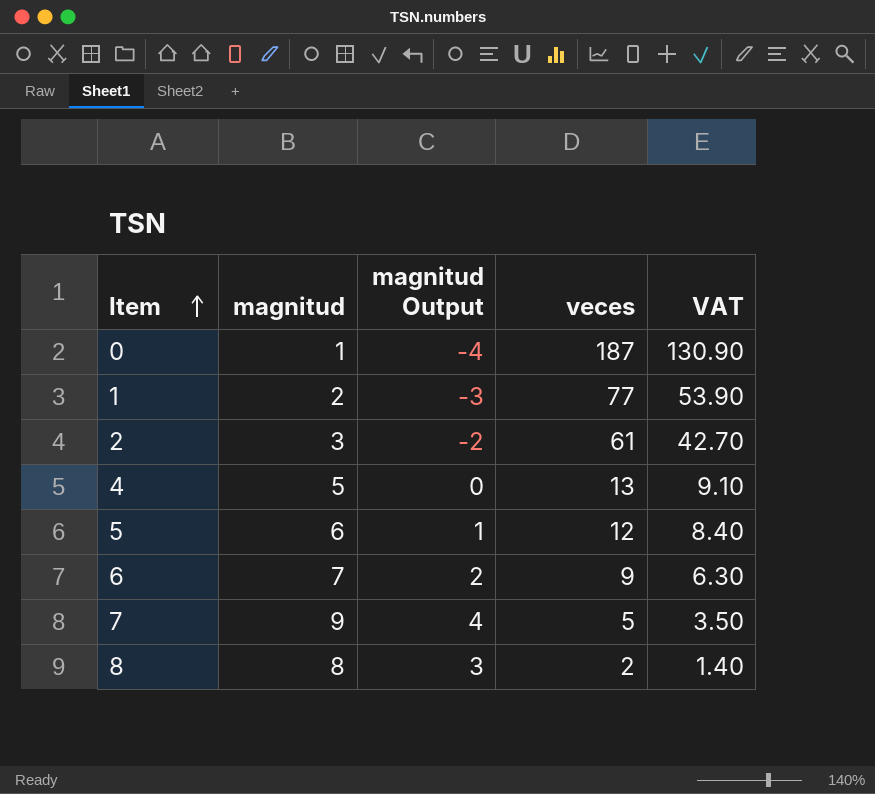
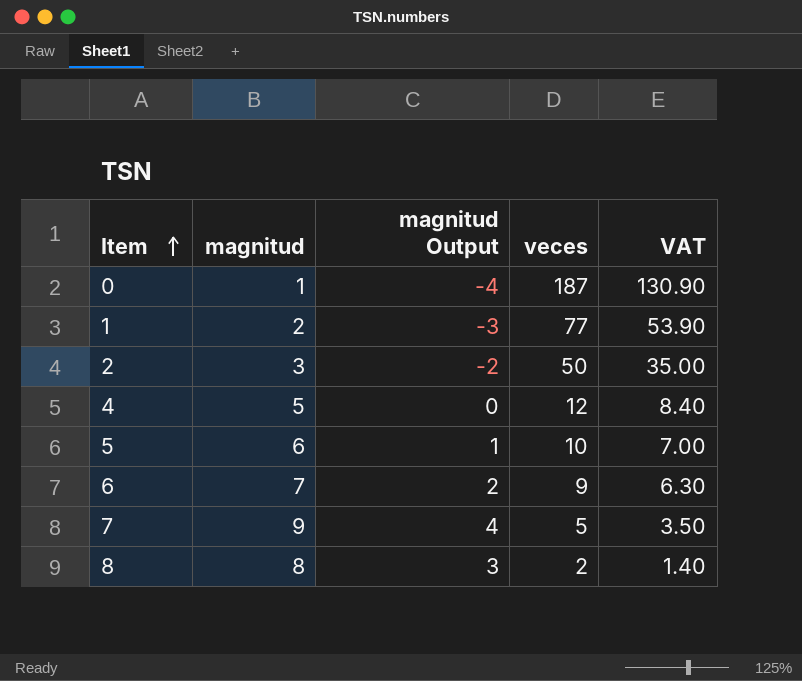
2 | veces: 61 -> 50
2 | VAT: 42.70 -> 35.00
4 | veces: 13 -> 12
4 | VAT: 9.10 -> 8.40
5 | veces: 12 -> 10
5 | VAT: 8.40 -> 7.00

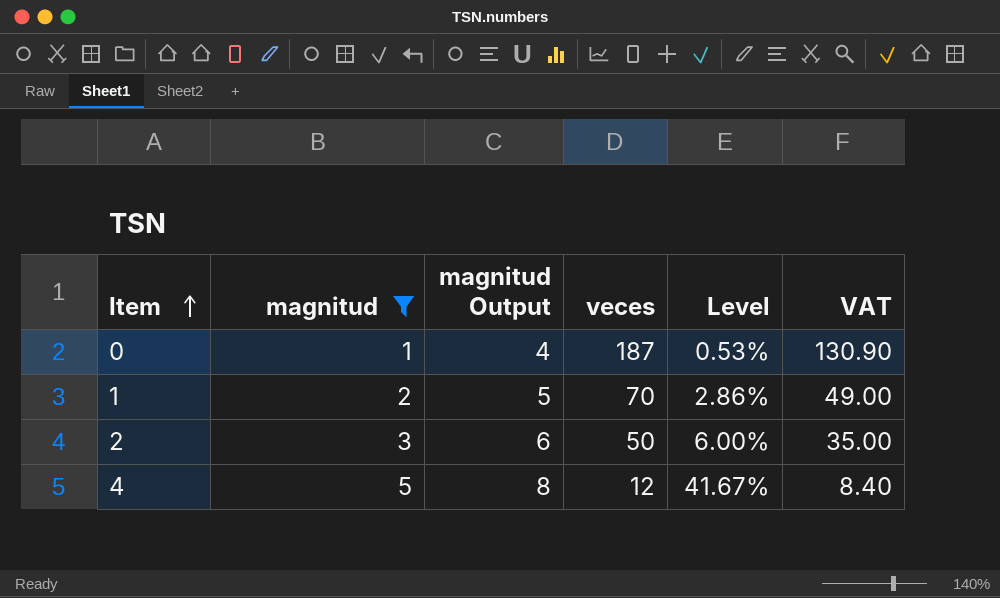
filter: none -> magnitud <= 5
column magnitud Output | formula: [magnitud] - 5 -> [magnitud] + 3
column Level | formula: none -> [magnitud] / [veces]
1 | veces: 77 -> 70
1 | VAT: 53.90 -> 49.00

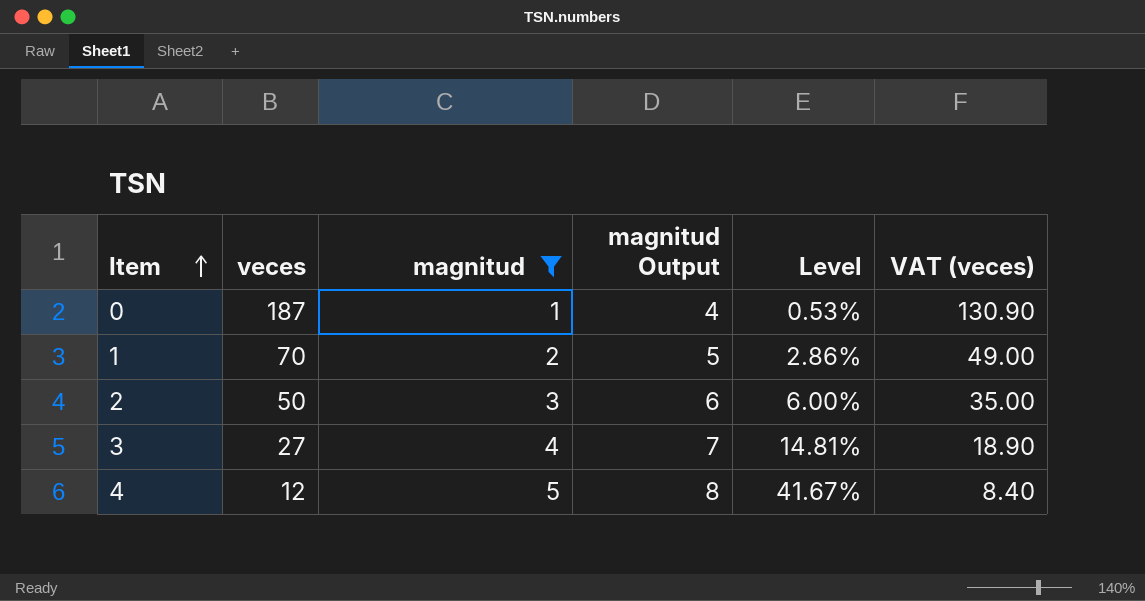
column veces | position: 4 -> 2
column name: VAT -> VAT (veces)
row 3: none -> 27 | 4 | 7 | 14.81% | 18.90

